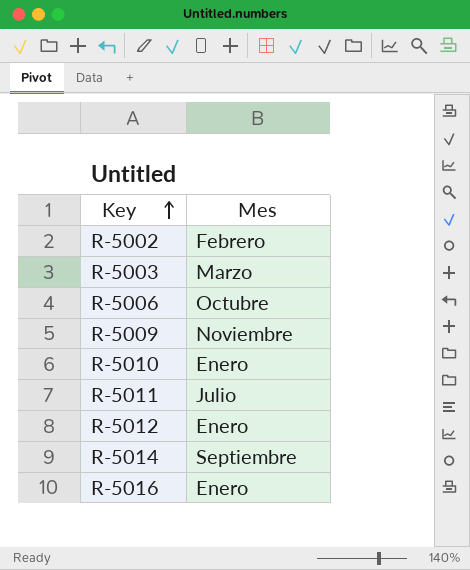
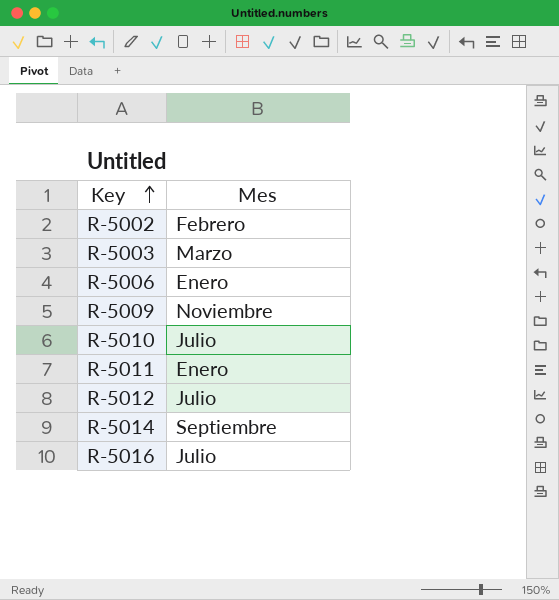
R-5006 | Mes: Octubre -> Enero
R-5010 | Mes: Enero -> Julio
R-5011 | Mes: Julio -> Enero
R-5012 | Mes: Enero -> Julio
R-5016 | Mes: Enero -> Julio

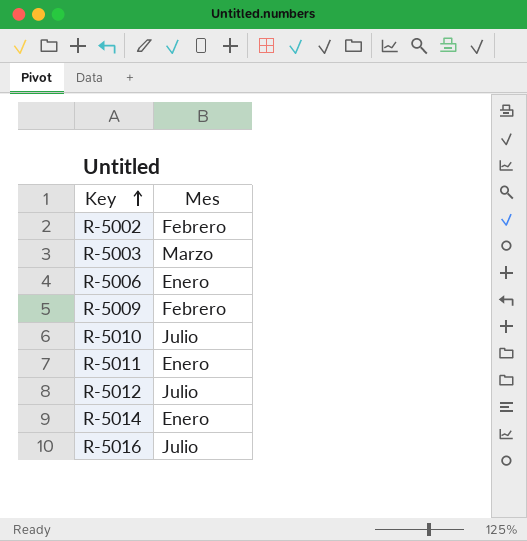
R-5009 | Mes: Noviembre -> Febrero
R-5014 | Mes: Septiembre -> Enero

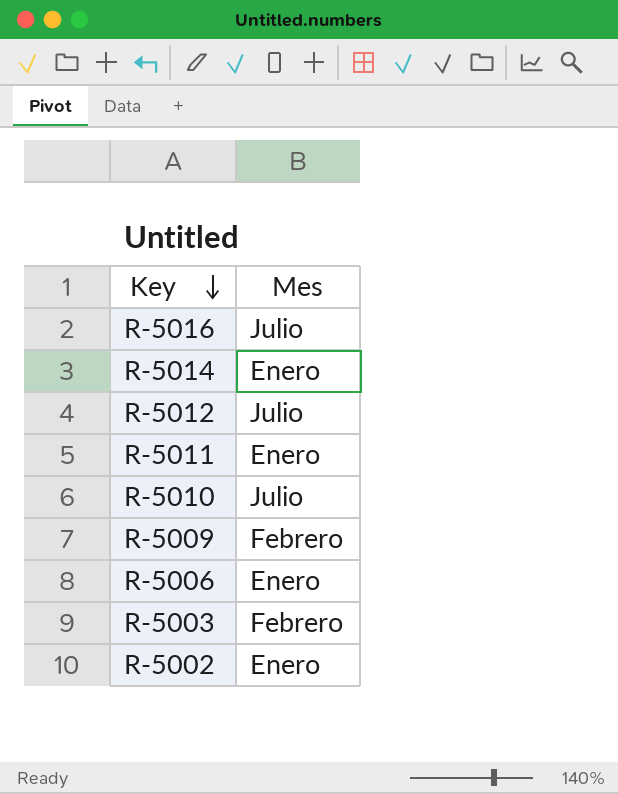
row order: Key ascending -> Key descending
R-5003 | Mes: Marzo -> Febrero
R-5002 | Mes: Febrero -> Enero

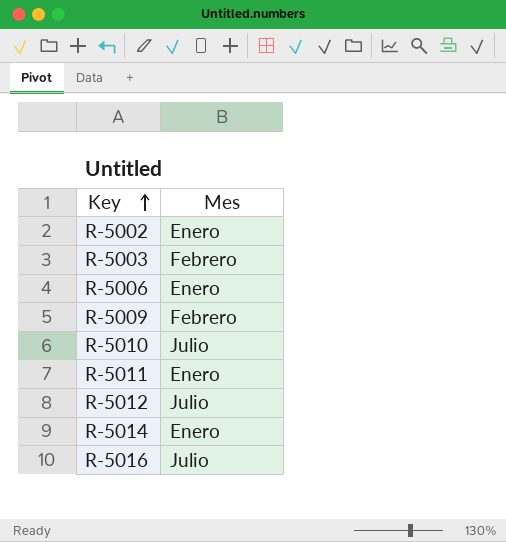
row order: Key descending -> Key ascending

